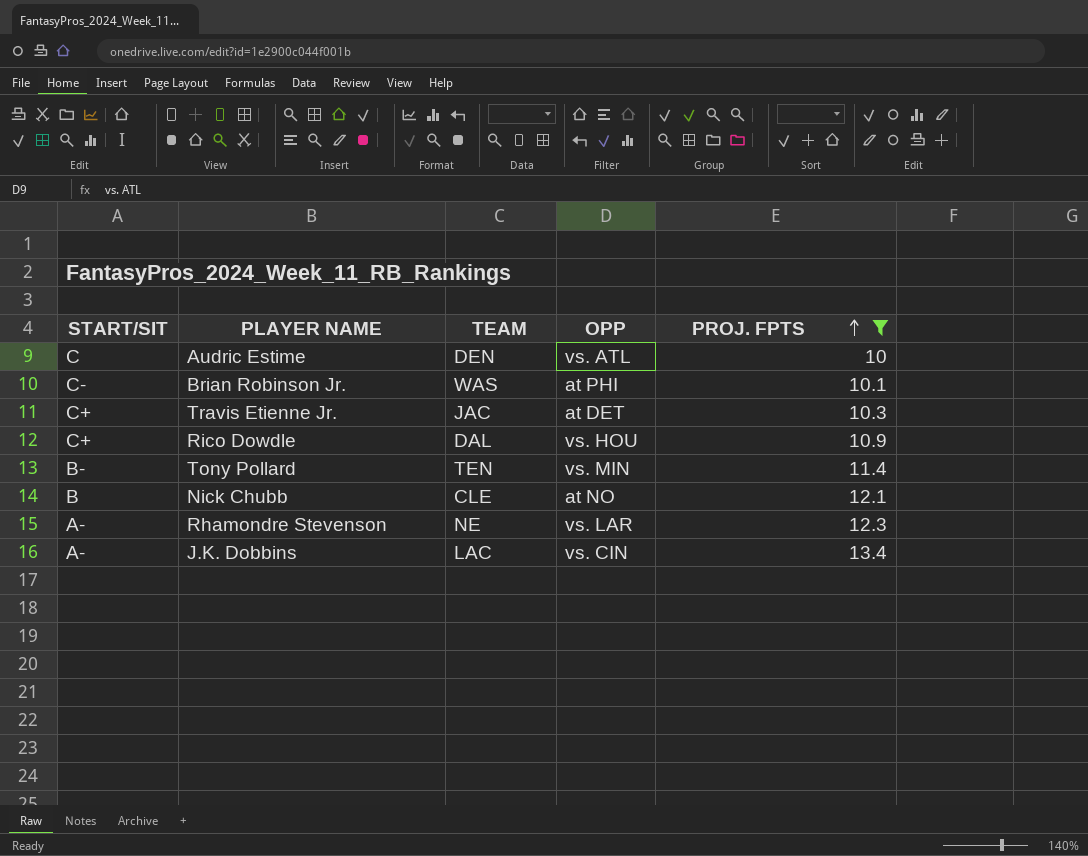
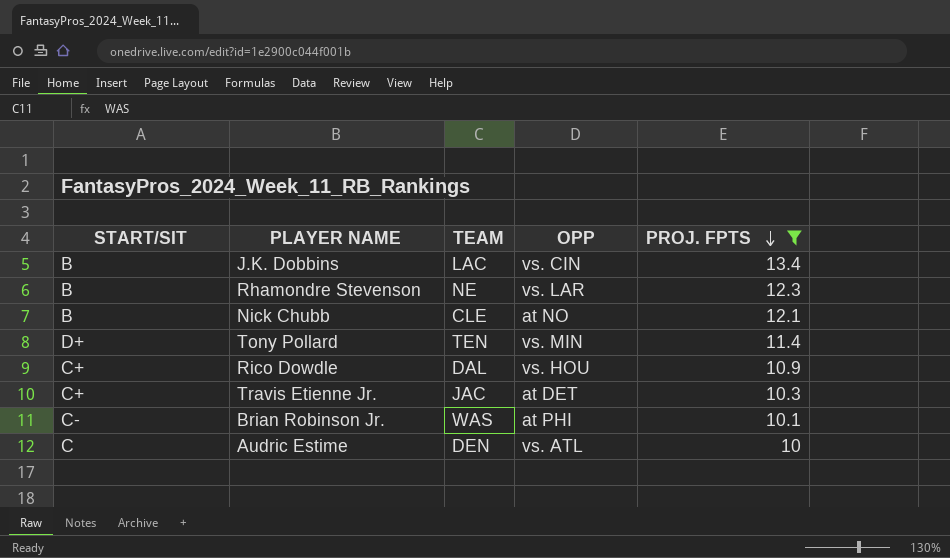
row order: PROJ. FPTS ascending -> PROJ. FPTS descending
J.K. Dobbins | START/SIT: A- -> B
Rhamondre Stevenson | START/SIT: A- -> B
Tony Pollard | START/SIT: B- -> D+

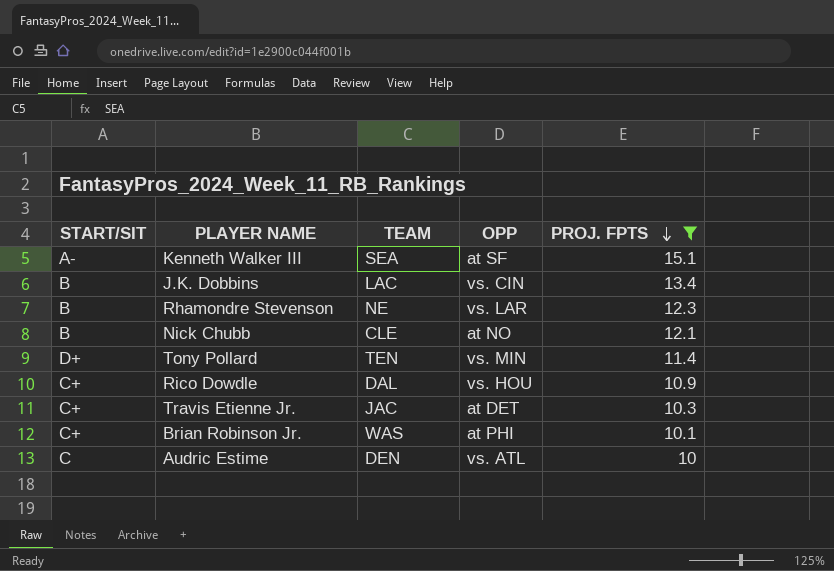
row Kenneth Walker III: none -> A- | SEA | at SF | 15.1
Brian Robinson Jr. | START/SIT: C- -> C+

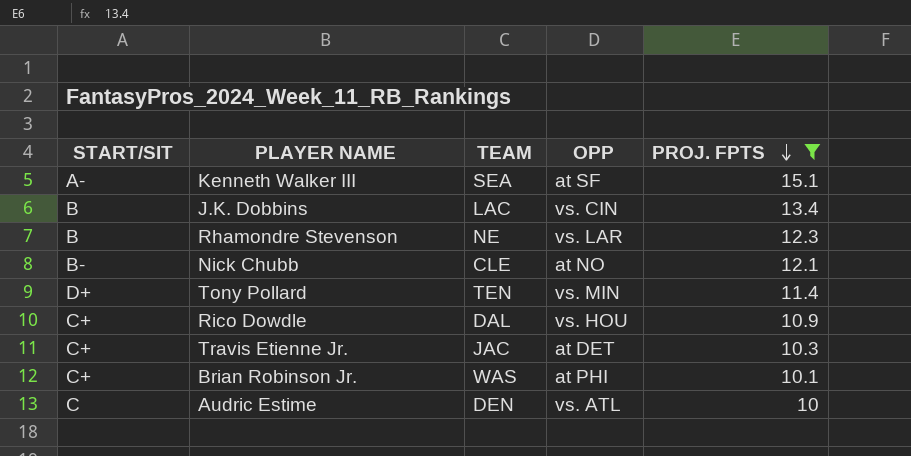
Nick Chubb | START/SIT: B -> B-

